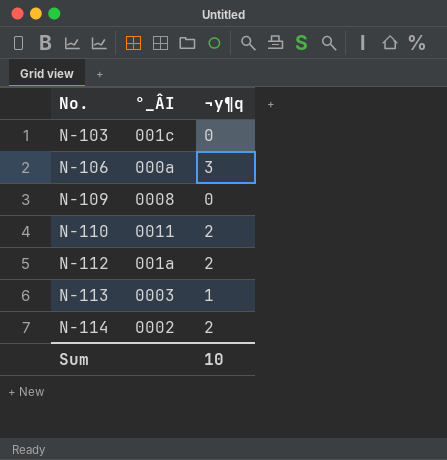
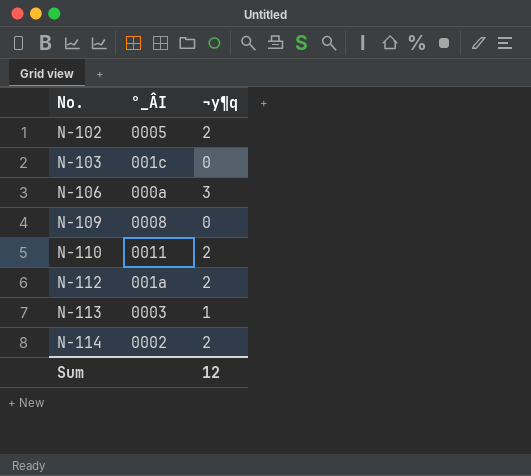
row N-102: none -> 0005 | 2
Sum | ¬y¶q: 10 -> 12

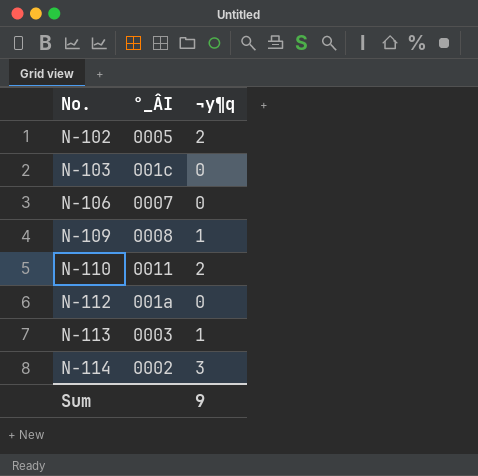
N-106 | °_ÂI: 000a -> 0007
N-106 | ¬y¶q: 3 -> 0
N-109 | ¬y¶q: 0 -> 1
N-112 | ¬y¶q: 2 -> 0
N-114 | ¬y¶q: 2 -> 3
Sum | ¬y¶q: 12 -> 9

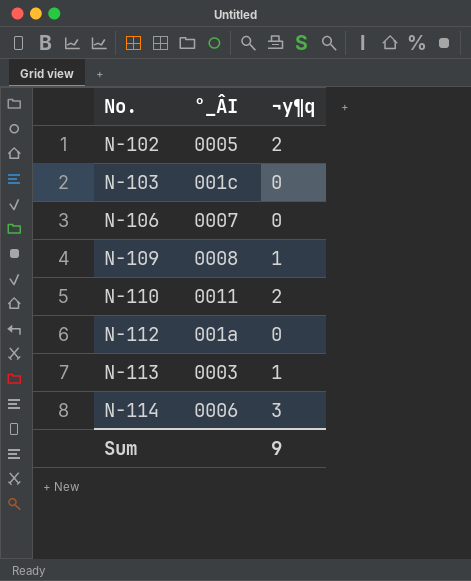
N-114 | °_ÂI: 0002 -> 0006

